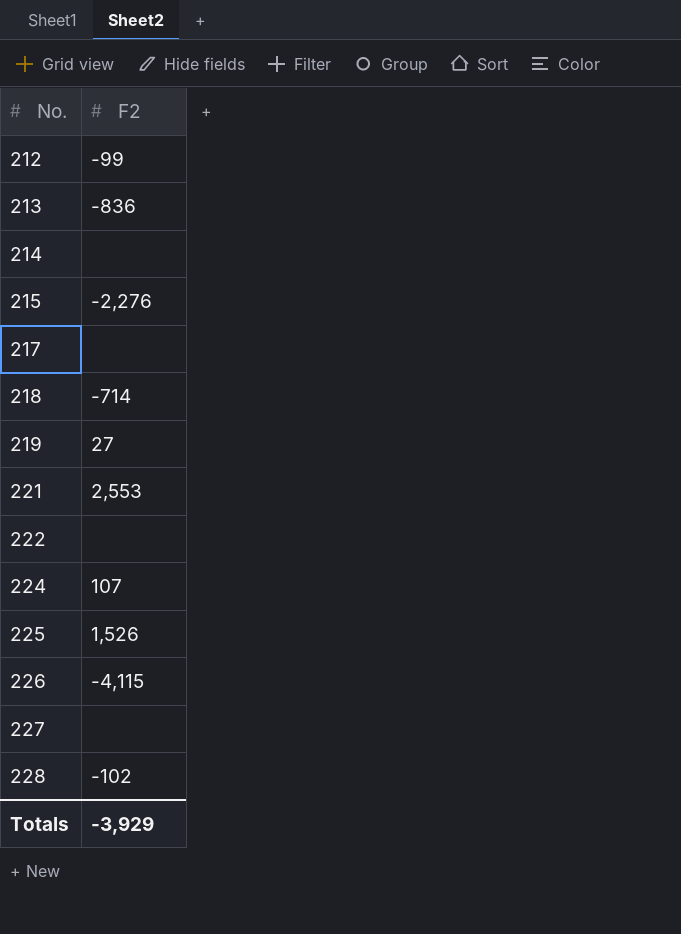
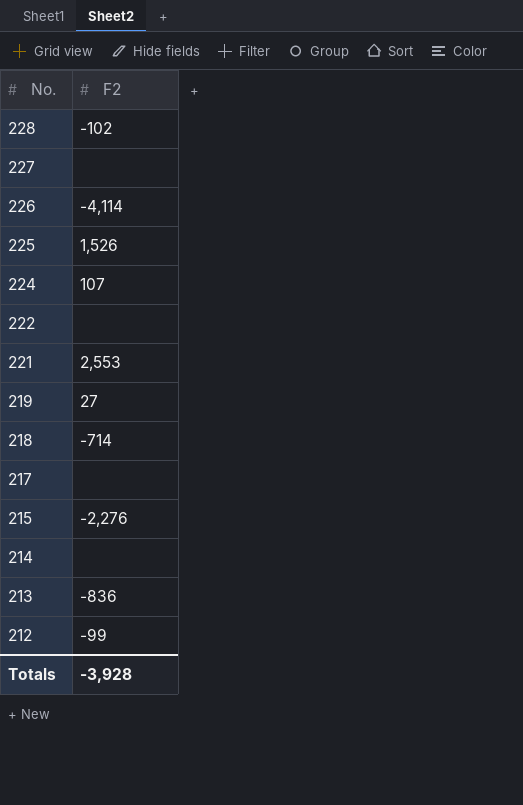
row order: No. ascending -> No. descending
226 | F2: -4,115 -> -4,114
Totals | F2: -3,929 -> -3,928

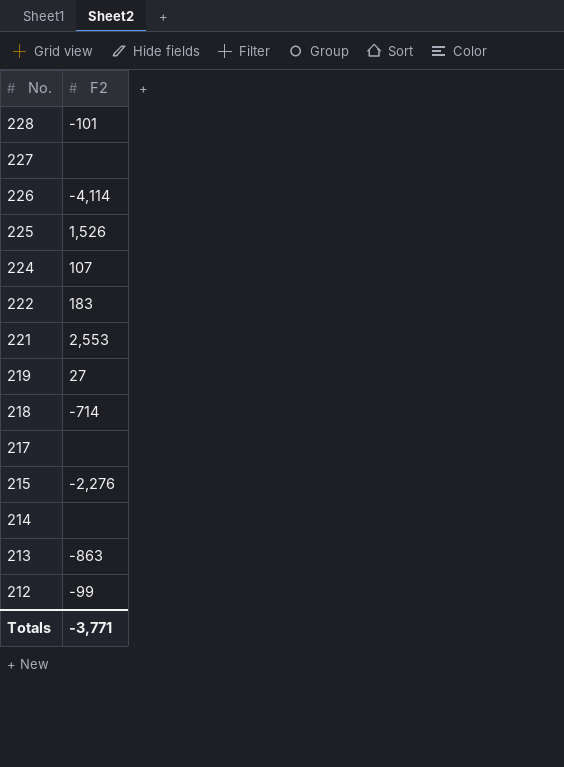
228 | F2: -102 -> -101
222 | F2: none -> 183
213 | F2: -836 -> -863
Totals | F2: -3,928 -> -3,771

